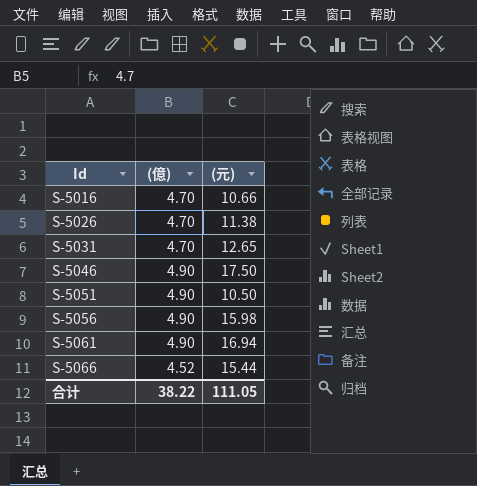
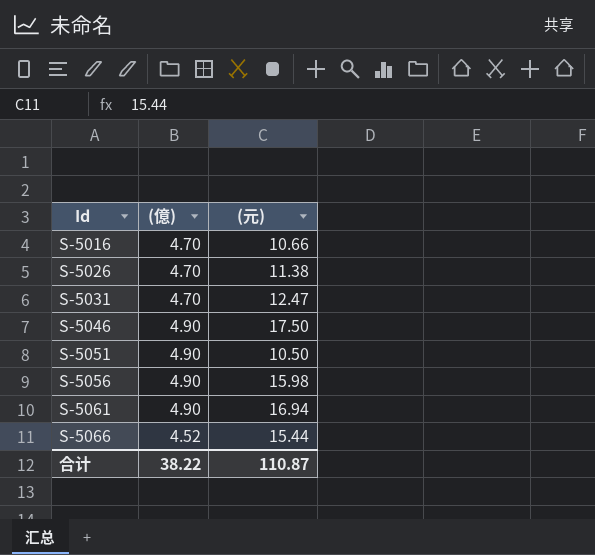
S-5031 | (元): 12.65 -> 12.47
合计 | (元): 111.05 -> 110.87

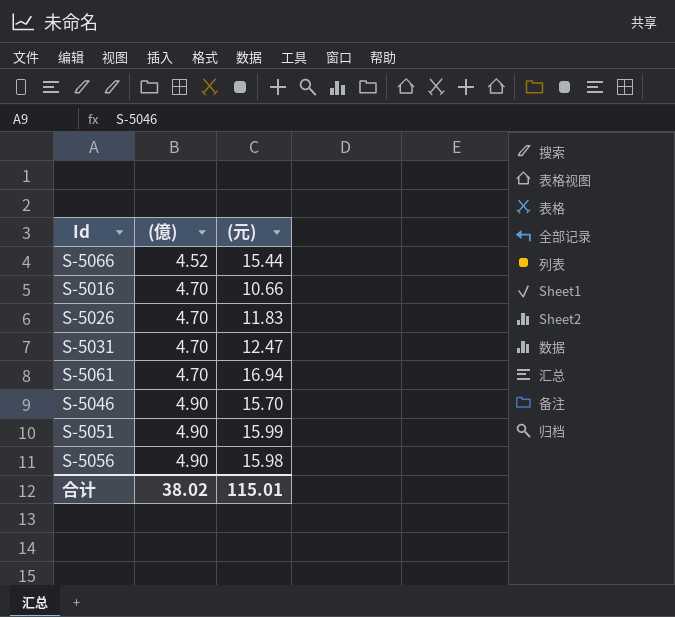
row order: Id ascending -> (億) ascending
S-5026 | (元): 11.38 -> 11.83
S-5061 | (億): 4.90 -> 4.70
S-5046 | (元): 17.50 -> 15.70
S-5051 | (元): 10.50 -> 15.99
合计 | (億): 38.22 -> 38.02
合计 | (元): 110.87 -> 115.01

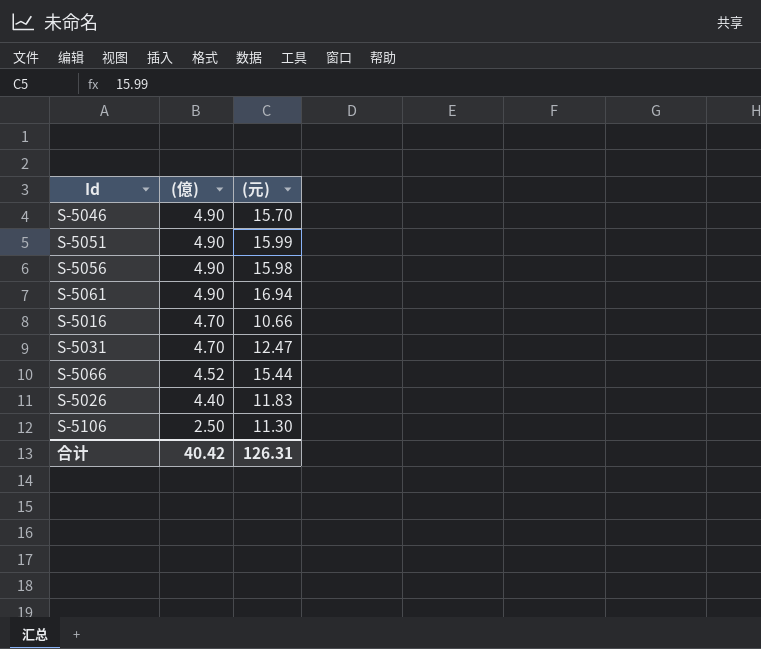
row order: (億) ascending -> (億) descending
S-5061 | (億): 4.70 -> 4.90
S-5026 | (億): 4.70 -> 4.40
row S-5106: none -> 2.50 | 11.30
合计 | (億): 38.02 -> 40.42
合计 | (元): 115.01 -> 126.31

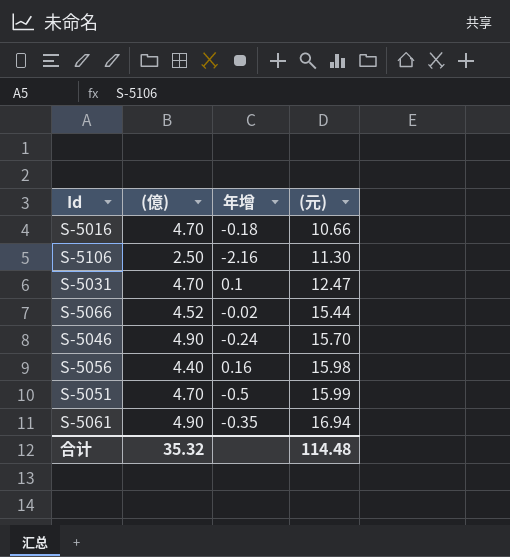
row order: (億) descending -> (元) ascending
column 年增 | position: none -> 3
row S-5026: 4.40 | 11.83 -> none
S-5056 | (億): 4.90 -> 4.40
S-5051 | (億): 4.90 -> 4.70
合计 | (億): 40.42 -> 35.32
合计 | (元): 126.31 -> 114.48

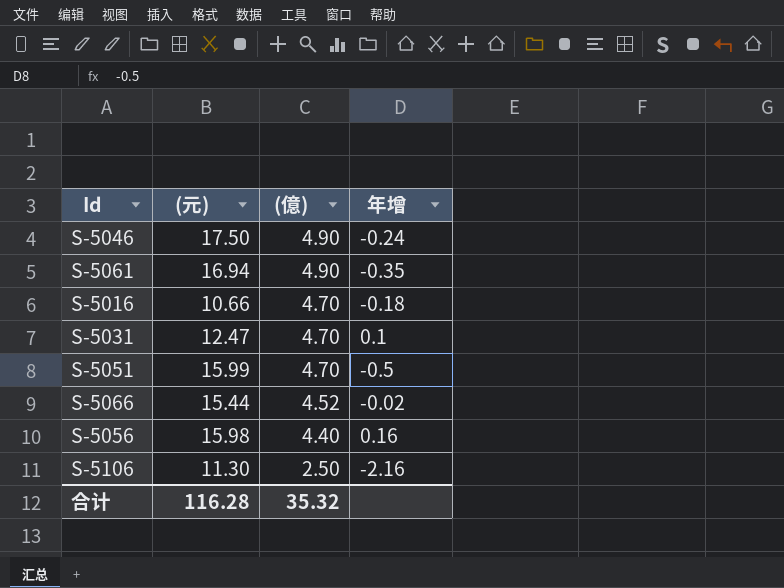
row order: (元) ascending -> (億) descending
column (元) | position: 4 -> 2
S-5046 | (元): 15.70 -> 17.50
合计 | (元): 114.48 -> 116.28

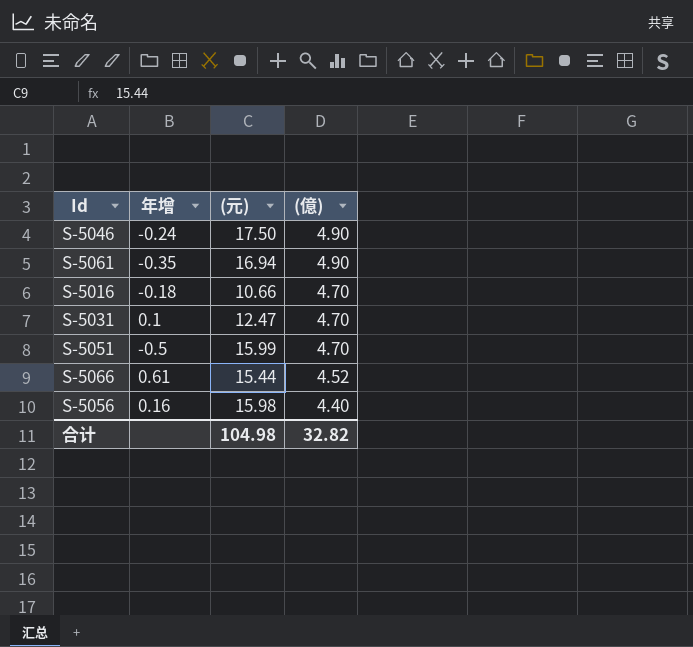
column 年增 | position: 4 -> 2
row S-5106: 11.30 | 2.50 | -2.16 -> none
S-5066 | 年增: -0.02 -> 0.61
合计 | (元): 116.28 -> 104.98
合计 | (億): 35.32 -> 32.82

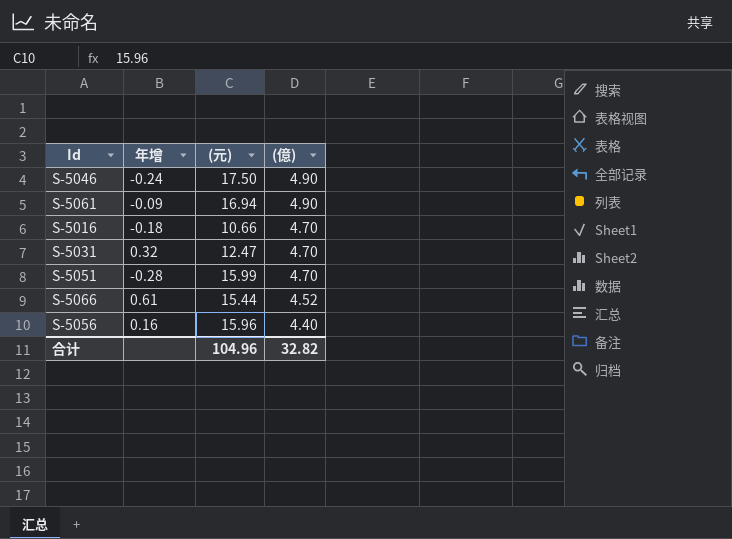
S-5061 | 年增: -0.35 -> -0.09
S-5031 | 年增: 0.1 -> 0.32
S-5051 | 年增: -0.5 -> -0.28
S-5056 | (元): 15.98 -> 15.96
合计 | (元): 104.98 -> 104.96

